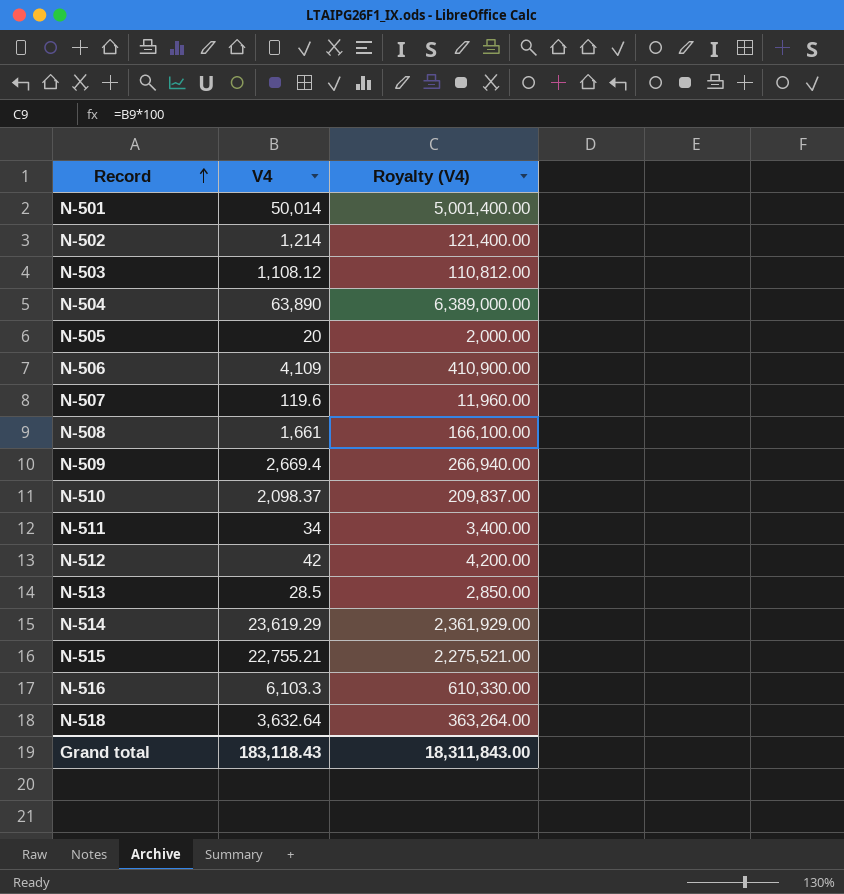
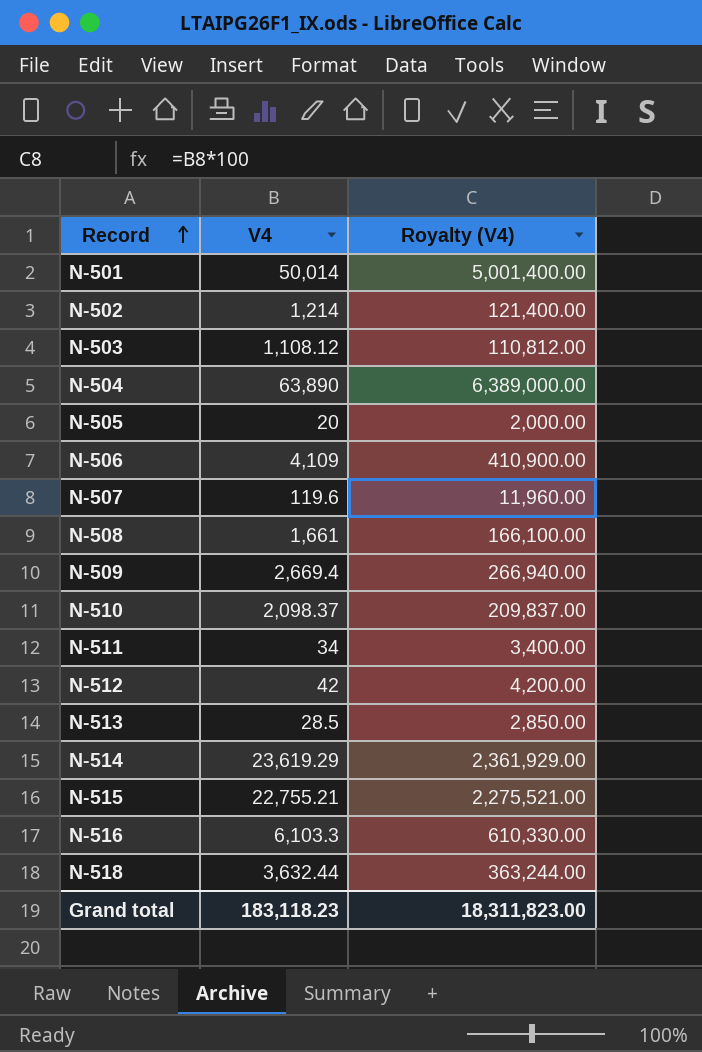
N-518 | V4: 3,632.64 -> 3,632.44
N-518 | Royalty (V4): 363,264.00 -> 363,244.00
Grand total | V4: 183,118.43 -> 183,118.23
Grand total | Royalty (V4): 18,311,843.00 -> 18,311,823.00

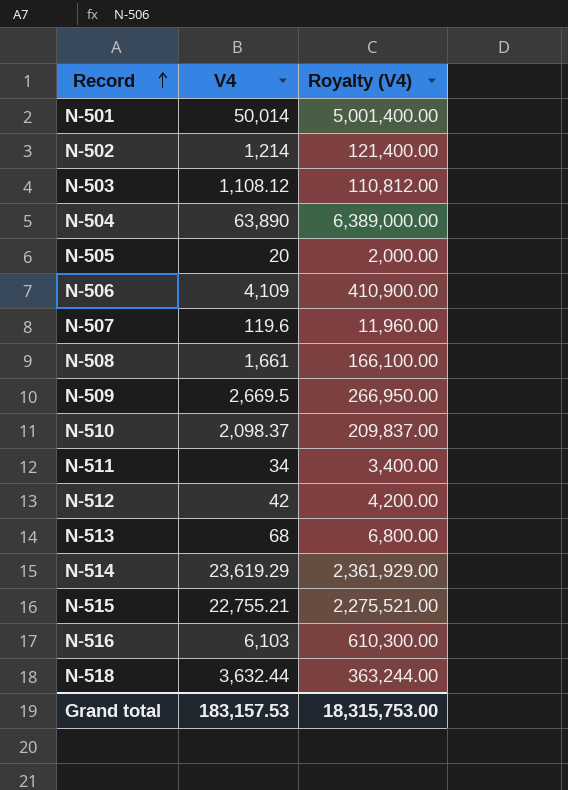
N-509 | V4: 2,669.4 -> 2,669.5
N-509 | Royalty (V4): 266,940.00 -> 266,950.00
N-513 | V4: 28.5 -> 68
N-513 | Royalty (V4): 2,850.00 -> 6,800.00
N-516 | V4: 6,103.3 -> 6,103
N-516 | Royalty (V4): 610,330.00 -> 610,300.00
Grand total | V4: 183,118.23 -> 183,157.53
Grand total | Royalty (V4): 18,311,823.00 -> 18,315,753.00

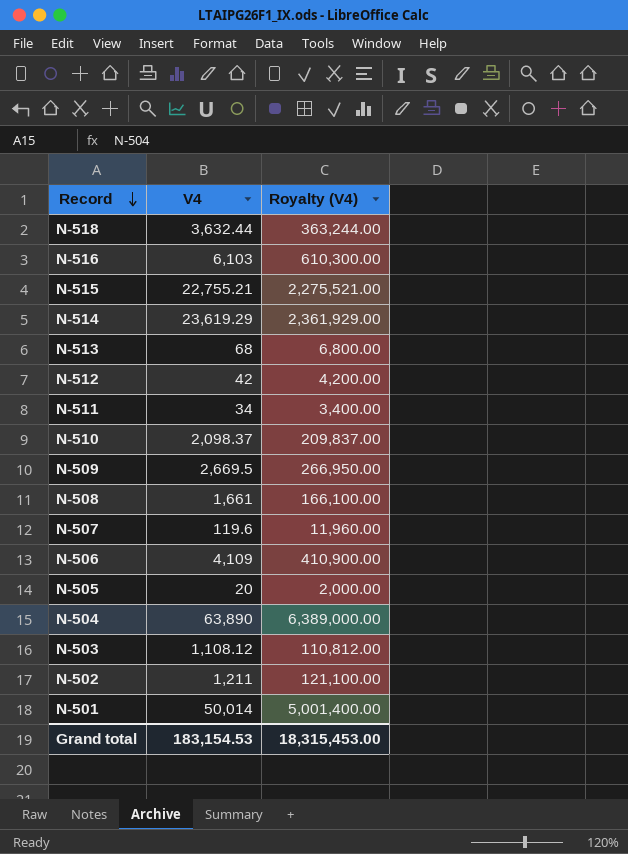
row order: Record ascending -> Record descending
N-502 | V4: 1,214 -> 1,211
N-502 | Royalty (V4): 121,400.00 -> 121,100.00
Grand total | V4: 183,157.53 -> 183,154.53
Grand total | Royalty (V4): 18,315,753.00 -> 18,315,453.00

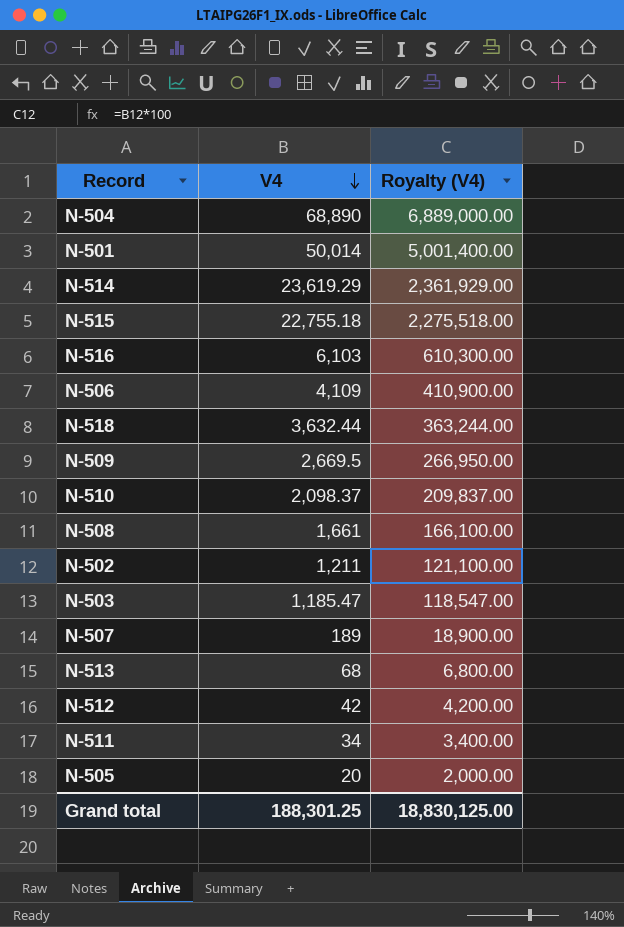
row order: Record descending -> V4 descending
N-504 | V4: 63,890 -> 68,890
N-504 | Royalty (V4): 6,389,000.00 -> 6,889,000.00
N-515 | V4: 22,755.21 -> 22,755.18
N-515 | Royalty (V4): 2,275,521.00 -> 2,275,518.00
N-503 | V4: 1,108.12 -> 1,185.47
N-503 | Royalty (V4): 110,812.00 -> 118,547.00
N-507 | V4: 119.6 -> 189
N-507 | Royalty (V4): 11,960.00 -> 18,900.00
Grand total | V4: 183,154.53 -> 188,301.25
Grand total | Royalty (V4): 18,315,453.00 -> 18,830,125.00

